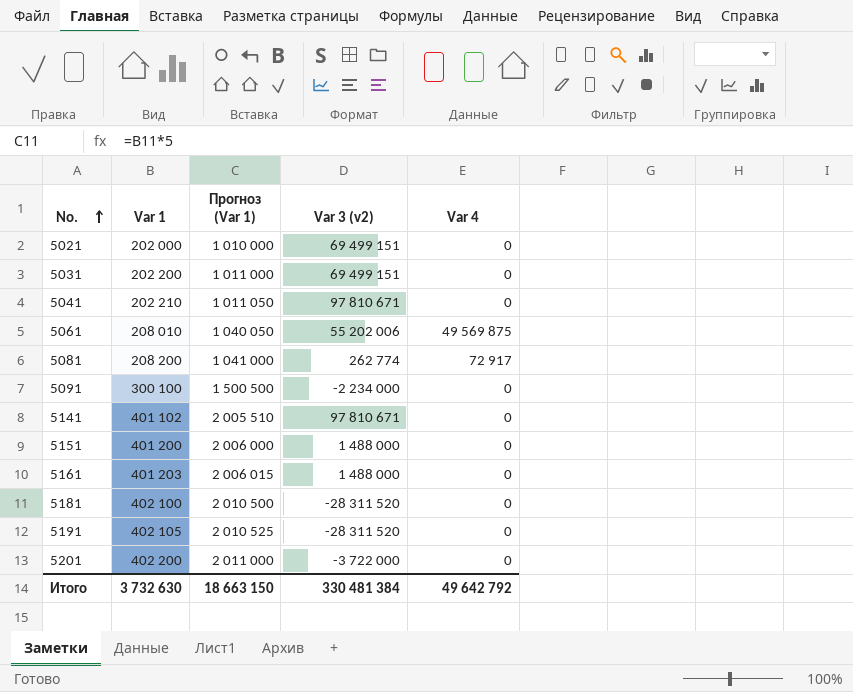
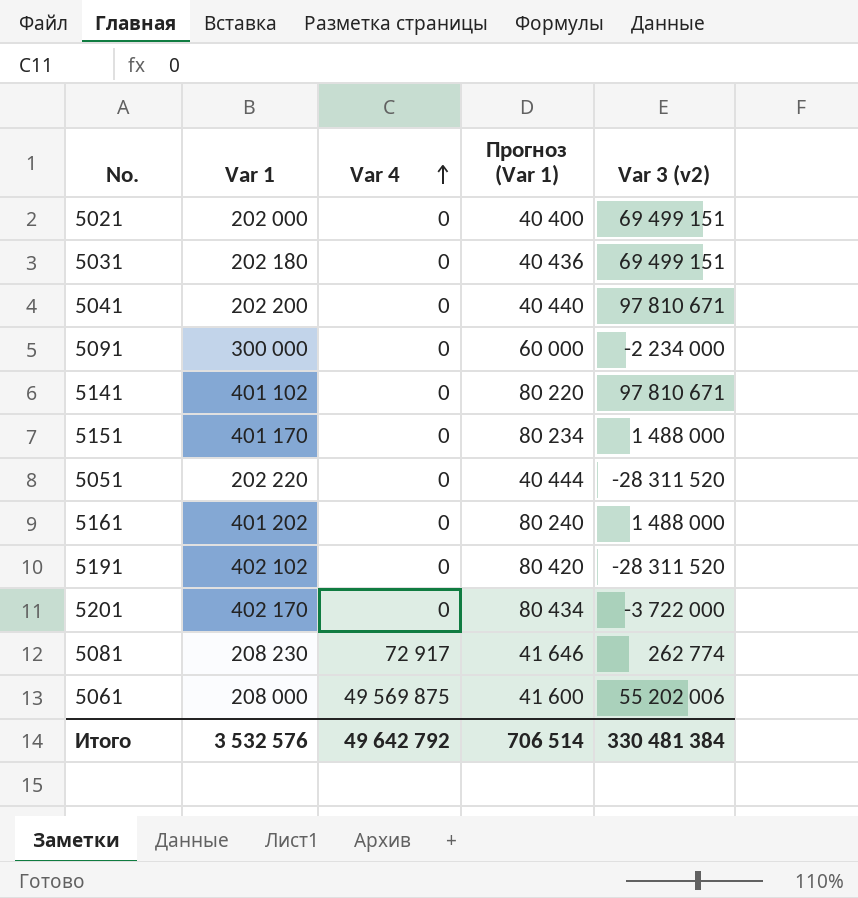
row order: No. ascending -> Var 4 ascending
column Var 4 | position: 5 -> 3
column Прогноз (Var 1) | formula: [Var 1] * 5 -> [Var 1] * 0,2
row 5181: 402 100 | 2 010 500 | -28 311 520 | 0 -> none
5031 | Var 1: 202 200 -> 202 180
5041 | Var 1: 202 210 -> 202 200
5091 | Var 1: 300 100 -> 300 000
5151 | Var 1: 401 200 -> 401 170
row 5051: none -> 202 220 | 0 | 40 444 | -28 311 520
5161 | Var 1: 401 203 -> 401 202
5191 | Var 1: 402 105 -> 402 102
5201 | Var 1: 402 200 -> 402 170
5081 | Var 1: 208 200 -> 208 230
5061 | Var 1: 208 010 -> 208 000
Итого | Var 1: 3 732 630 -> 3 532 576
Итого | Прогноз (Var 1): 18 663 150 -> 706 514

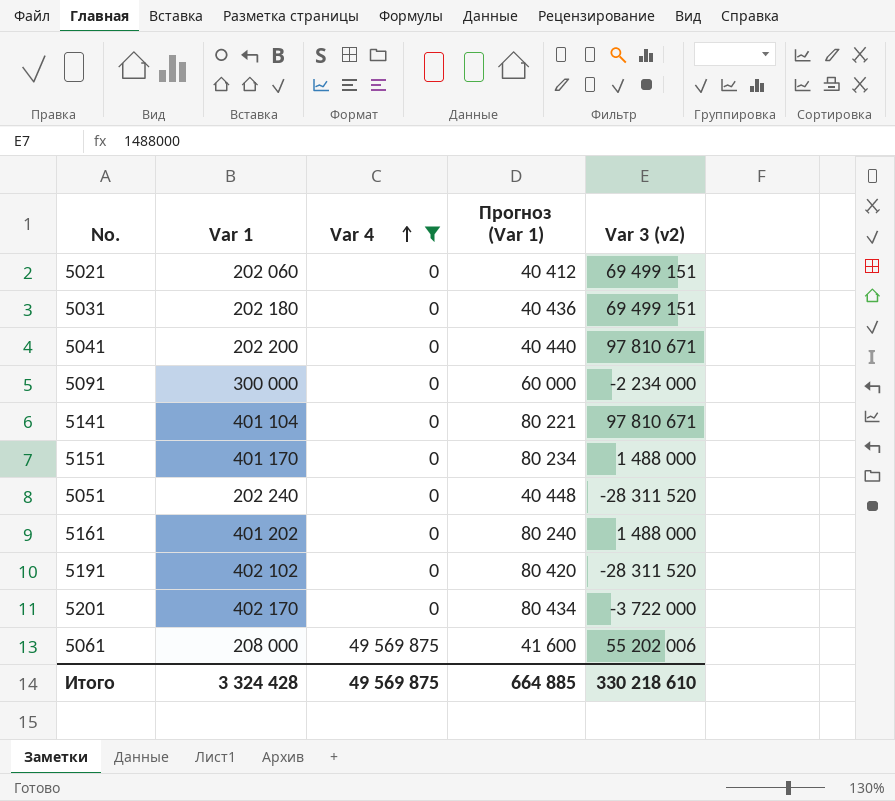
filter: none -> Var 4 != 72 917
5021 | Var 1: 202 000 -> 202 060
5021 | Прогноз (Var 1): 40 400 -> 40 412
5141 | Var 1: 401 102 -> 401 104
5141 | Прогноз (Var 1): 80 220 -> 80 221
5051 | Var 1: 202 220 -> 202 240
5051 | Прогноз (Var 1): 40 444 -> 40 448
Итого | Var 1: 3 532 576 -> 3 324 428
Итого | Var 4: 49 642 792 -> 49 569 875
Итого | Прогноз (Var 1): 706 514 -> 664 885
Итого | Var 3 (v2): 330 481 384 -> 330 218 610

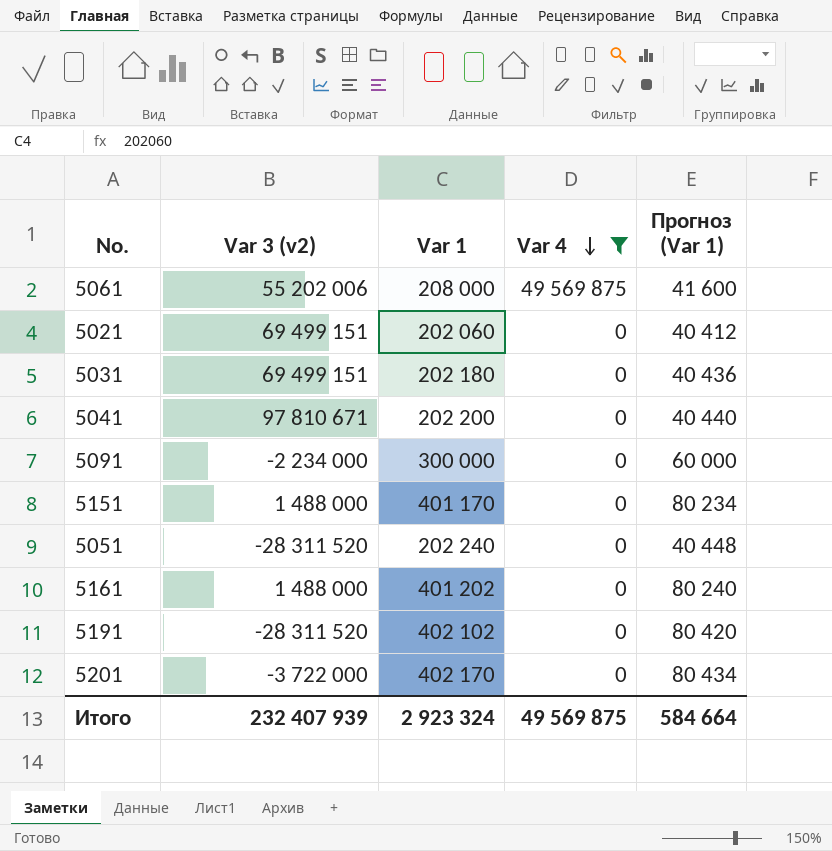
row order: Var 4 ascending -> Var 4 descending
column Var 3 (v2) | position: 5 -> 2
row 5141: 401 104 | 0 | 80 221 | 97 810 671 -> none
Итого | Var 3 (v2): 330 218 610 -> 232 407 939
Итого | Var 1: 3 324 428 -> 2 923 324
Итого | Прогноз (Var 1): 664 885 -> 584 664

